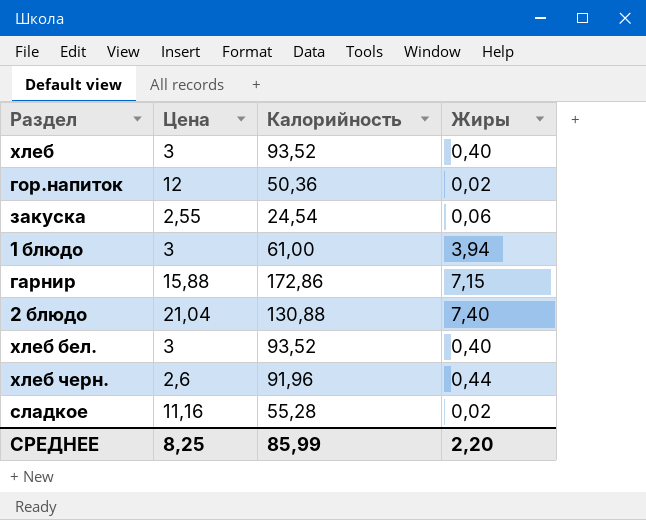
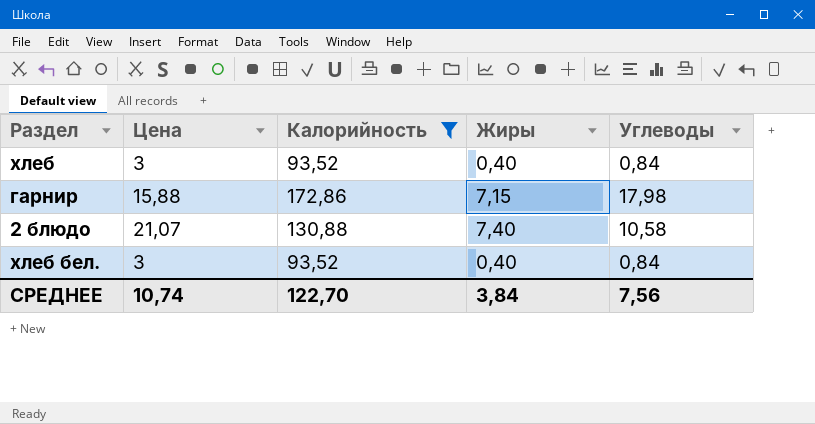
filter: none -> Калорийность >= 93,52
column Углеводы | position: none -> 5
2 блюдо | Цена: 21,04 -> 21,07
СРЕДНЕЕ | Цена: 8,25 -> 10,74
СРЕДНЕЕ | Калорийность: 85,99 -> 122,70
СРЕДНЕЕ | Жиры: 2,20 -> 3,84

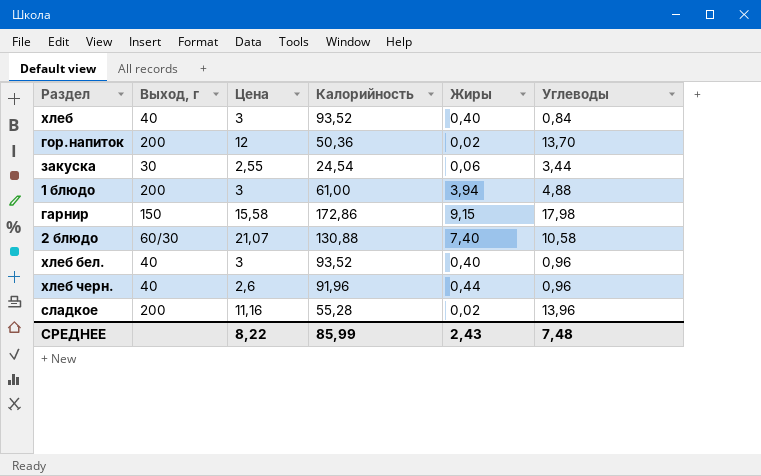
filter: Калорийность >= 93,52 -> none
column Выход, г | position: none -> 2
гарнир | Цена: 15,88 -> 15,58
гарнир | Жиры: 7,15 -> 9,15
хлеб бел. | Углеводы: 0,84 -> 0,96
СРЕДНЕЕ | Цена: 10,74 -> 8,22
СРЕДНЕЕ | Калорийность: 122,70 -> 85,99
СРЕДНЕЕ | Жиры: 3,84 -> 2,43
СРЕДНЕЕ | Углеводы: 7,56 -> 7,48

